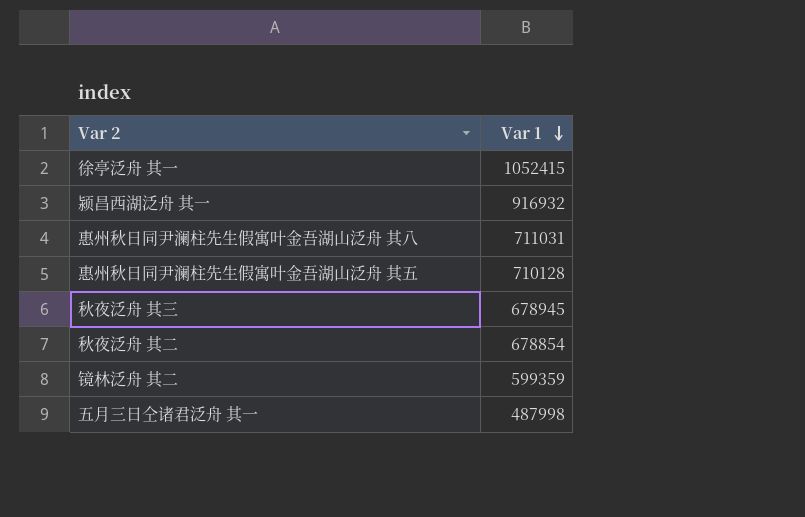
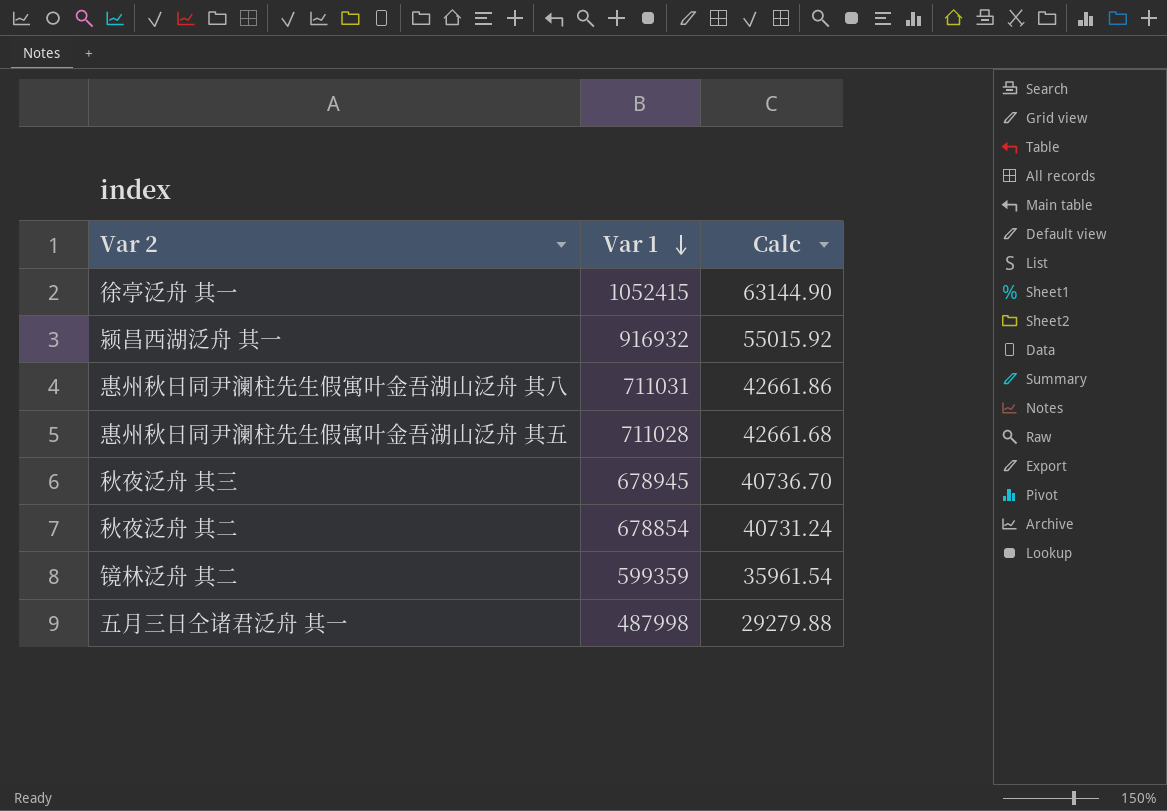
column Calc | formula: none -> [Var 1] * 0.06
惠州秋日同尹澜柱先生假寓叶金吾湖山泛舟 其五 | Var 1: 710128 -> 711028

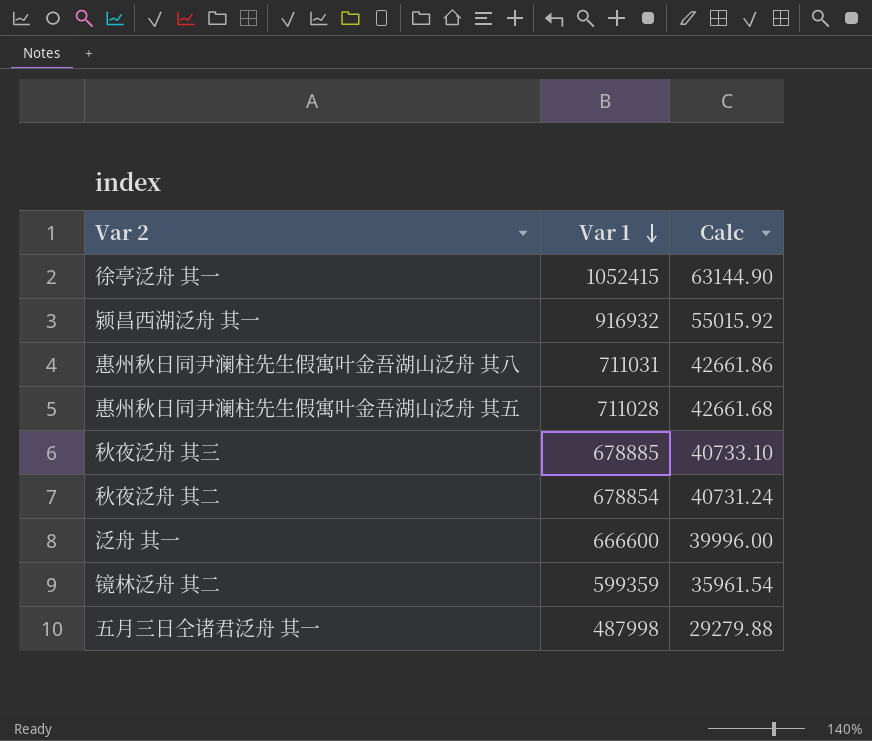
秋夜泛舟 其三 | Var 1: 678945 -> 678885
秋夜泛舟 其三 | Calc: 40736.70 -> 40733.10
row 泛舟 其一: none -> 666600 | 39996.00

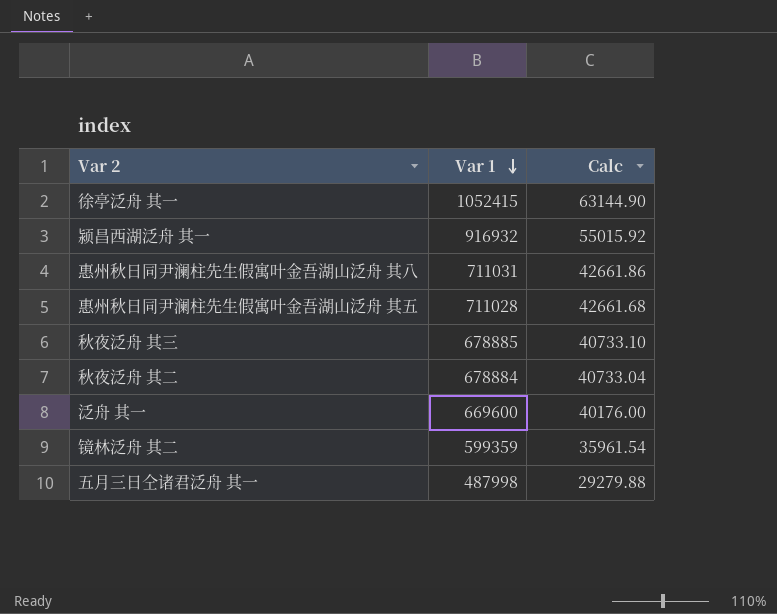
秋夜泛舟 其二 | Var 1: 678854 -> 678884
秋夜泛舟 其二 | Calc: 40731.24 -> 40733.04
泛舟 其一 | Var 1: 666600 -> 669600
泛舟 其一 | Calc: 39996.00 -> 40176.00

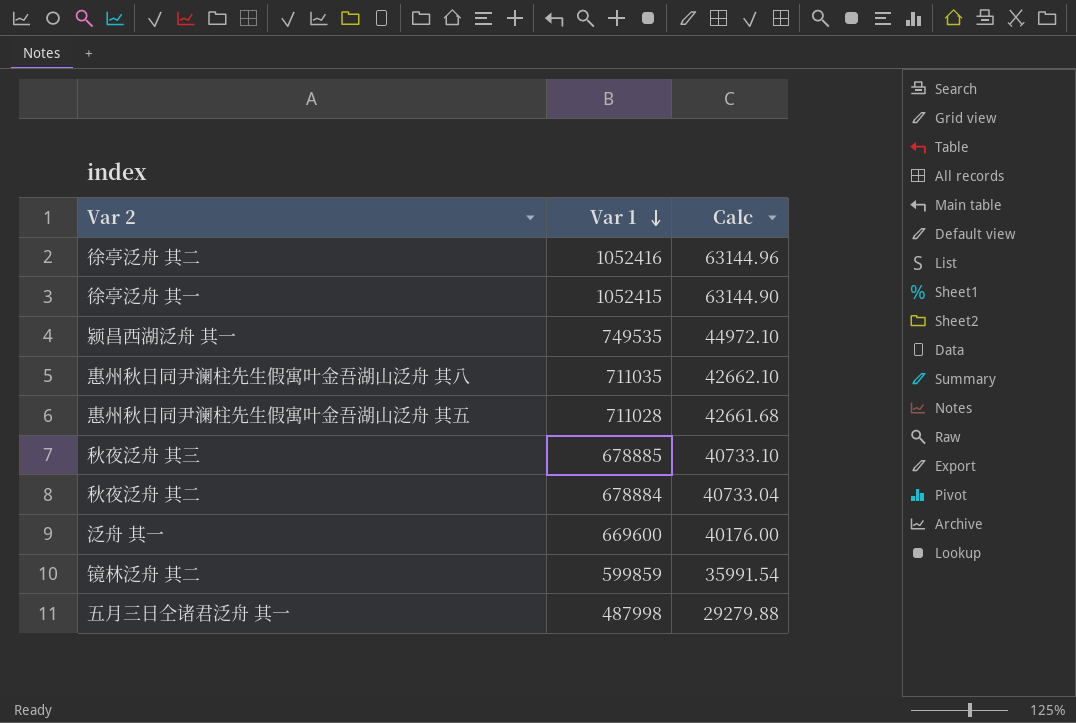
row 徐亭泛舟 其二: none -> 1052416 | 63144.96
颍昌西湖泛舟 其一 | Var 1: 916932 -> 749535
颍昌西湖泛舟 其一 | Calc: 55015.92 -> 44972.10
惠州秋日同尹澜柱先生假寓叶金吾湖山泛舟 其八 | Var 1: 711031 -> 711035
惠州秋日同尹澜柱先生假寓叶金吾湖山泛舟 其八 | Calc: 42661.86 -> 42662.10
镜林泛舟 其二 | Var 1: 599359 -> 599859
镜林泛舟 其二 | Calc: 35961.54 -> 35991.54

